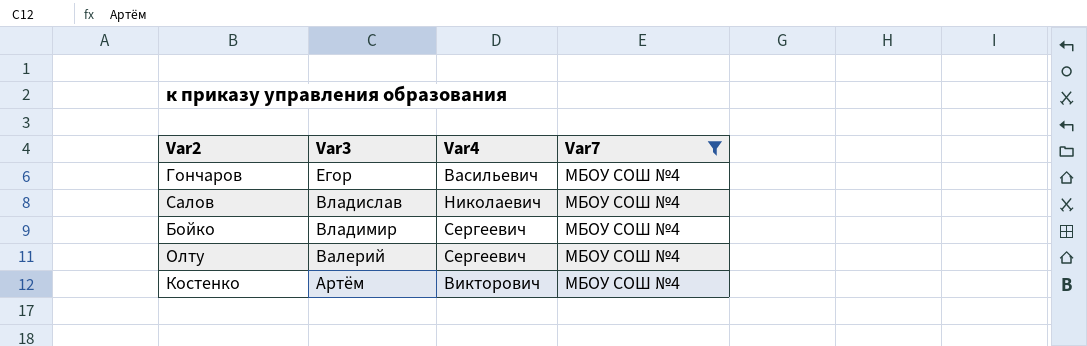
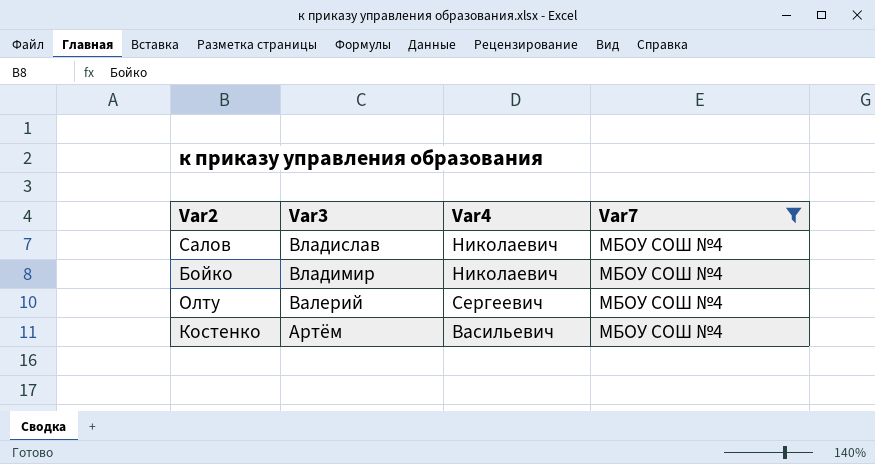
row Гончаров: Егор | Васильевич | МБОУ СОШ №4 -> none
Бойко | Var4: Сергеевич -> Николаевич
Костенко | Var4: Викторович -> Васильевич

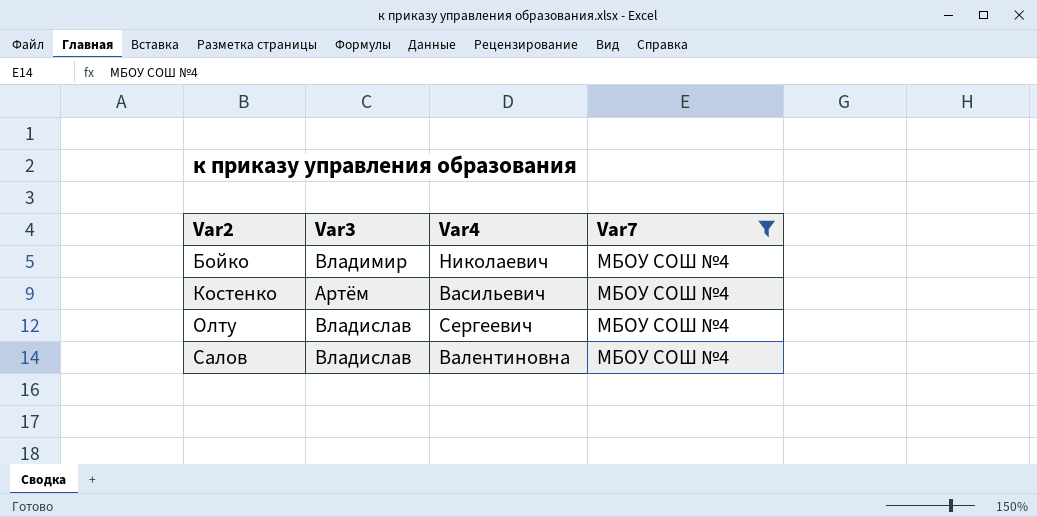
row order: Var3 descending -> Var2 ascending
Олту | Var3: Валерий -> Владислав
Салов | Var4: Николаевич -> Валентиновна

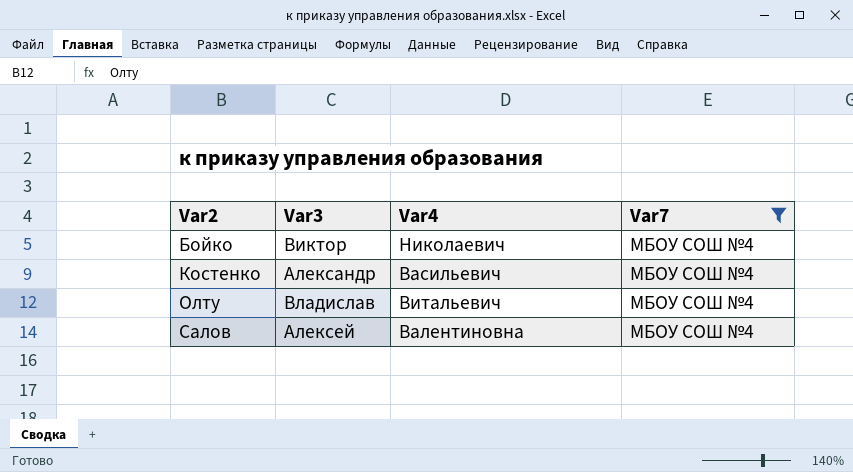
Бойко | Var3: Владимир -> Виктор
Костенко | Var3: Артём -> Александр
Олту | Var4: Сергеевич -> Витальевич
Салов | Var3: Владислав -> Алексей

